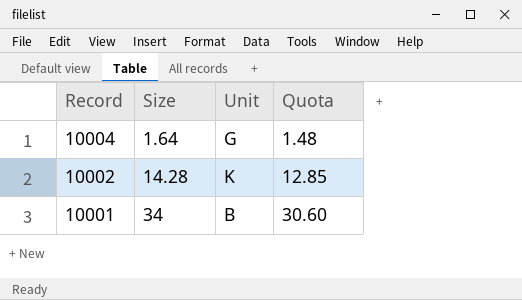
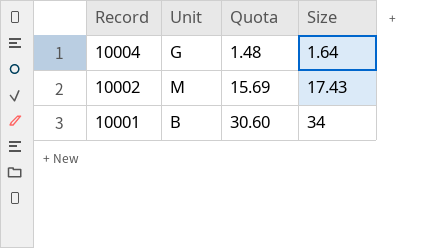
column Size | position: 2 -> 4
10002 | Unit: K -> M
10002 | Quota: 12.85 -> 15.69
10002 | Size: 14.28 -> 17.43

